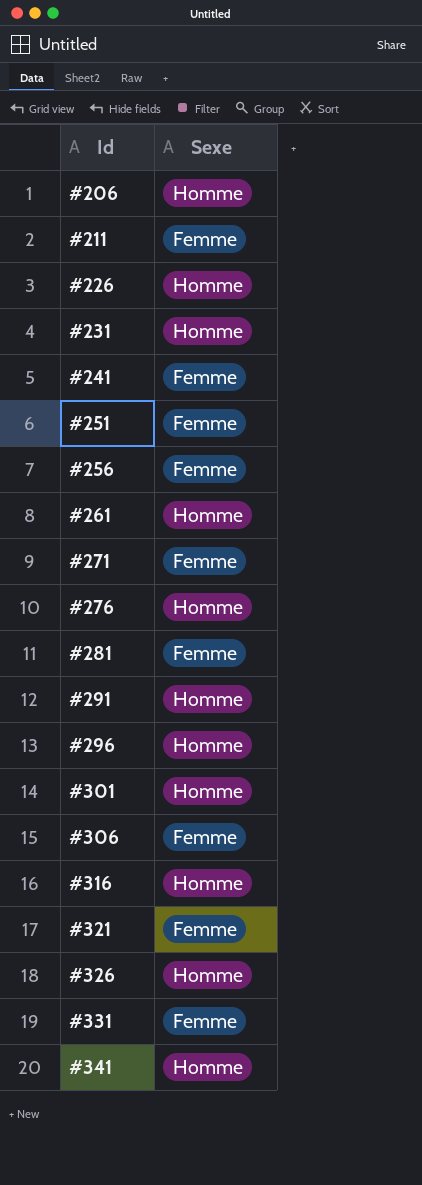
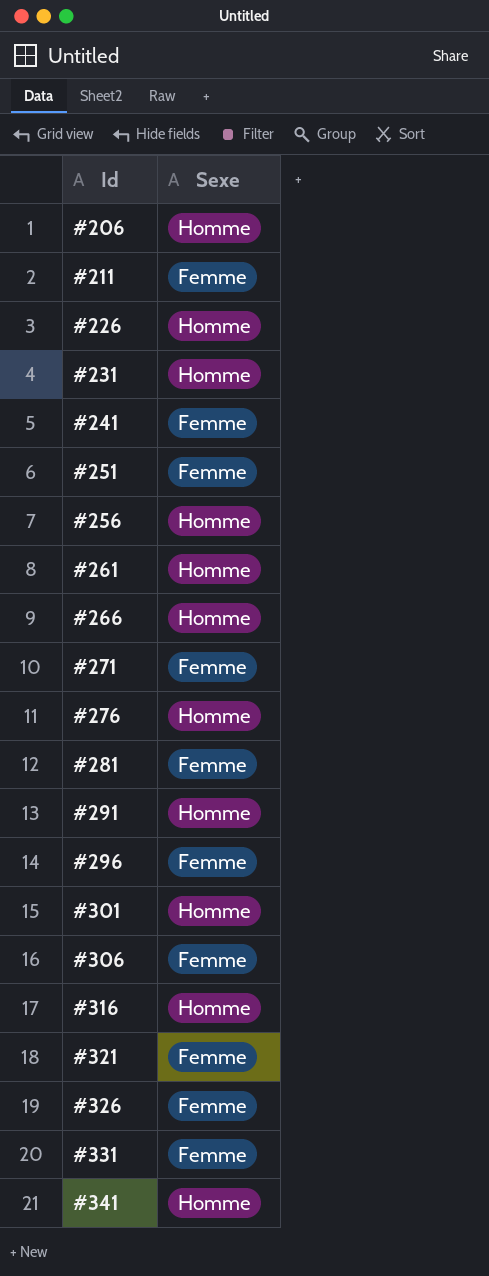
#256 | Sexe: Femme -> Homme
row #266: none -> Homme
#296 | Sexe: Homme -> Femme
#326 | Sexe: Homme -> Femme

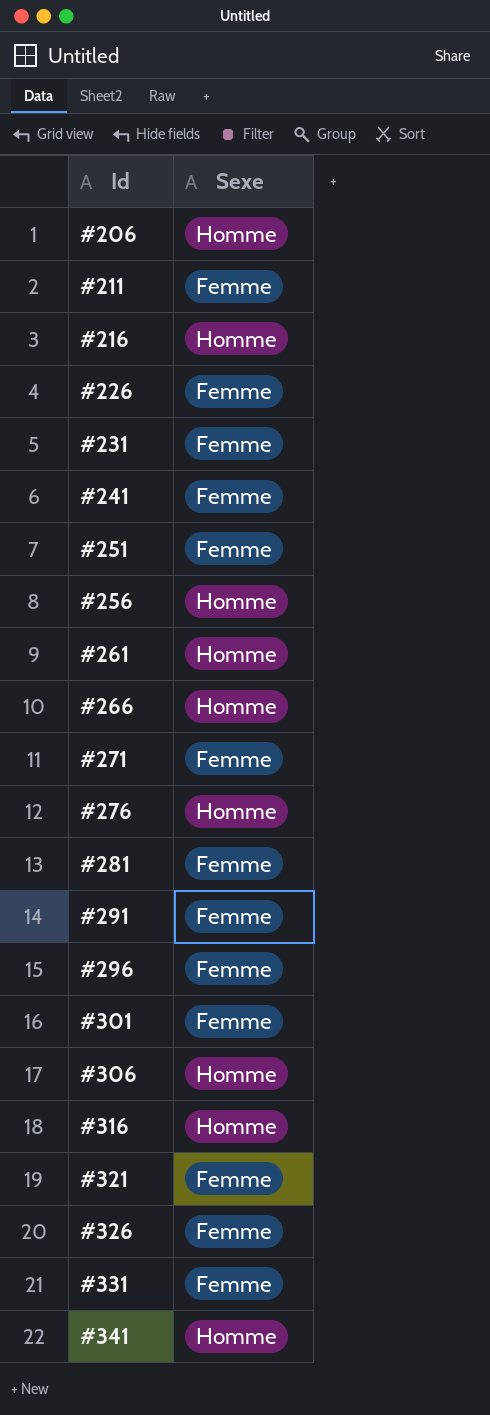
row #216: none -> Homme
#226 | Sexe: Homme -> Femme
#231 | Sexe: Homme -> Femme
#291 | Sexe: Homme -> Femme
#301 | Sexe: Homme -> Femme
#306 | Sexe: Femme -> Homme

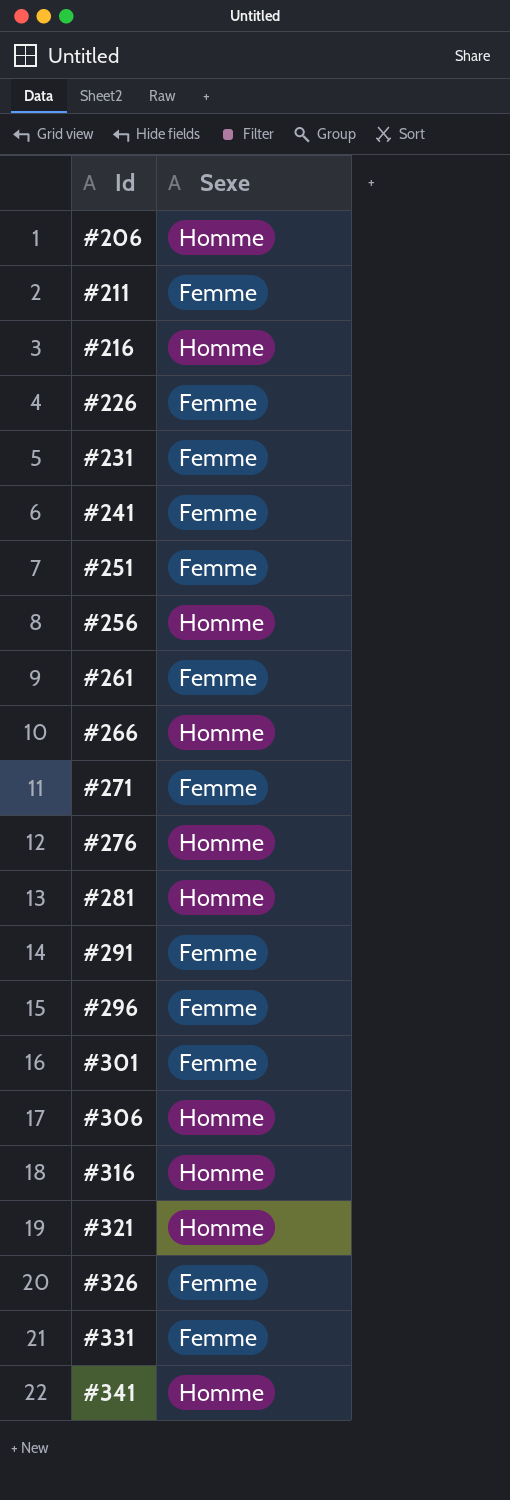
#261 | Sexe: Homme -> Femme
#281 | Sexe: Femme -> Homme
#321 | Sexe: Femme -> Homme

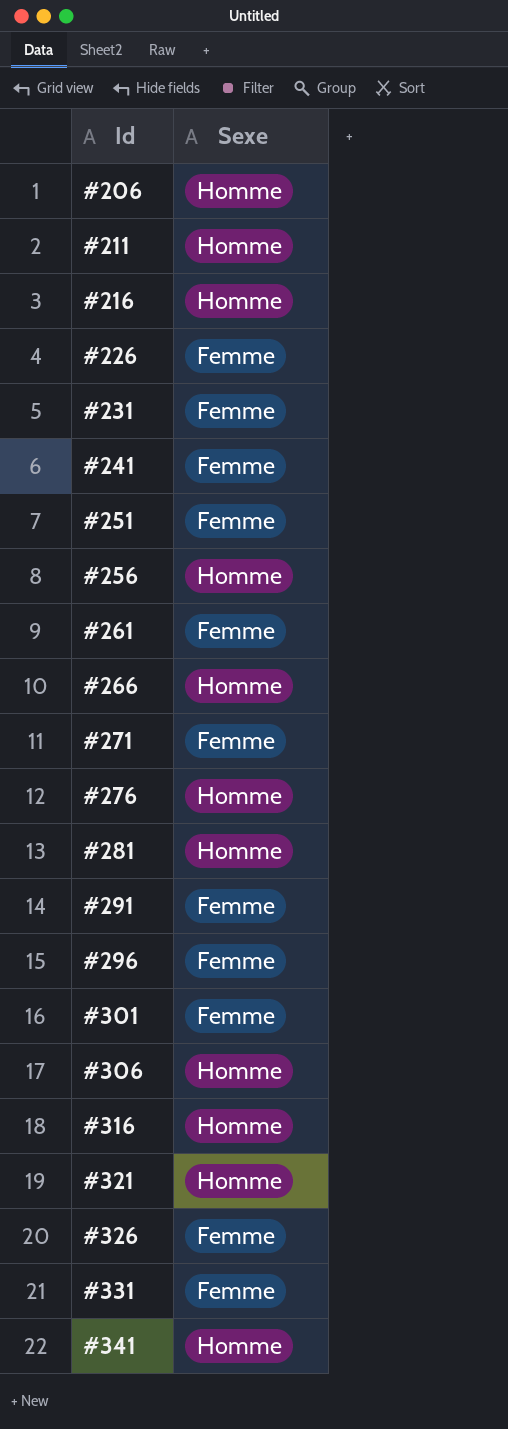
#211 | Sexe: Femme -> Homme

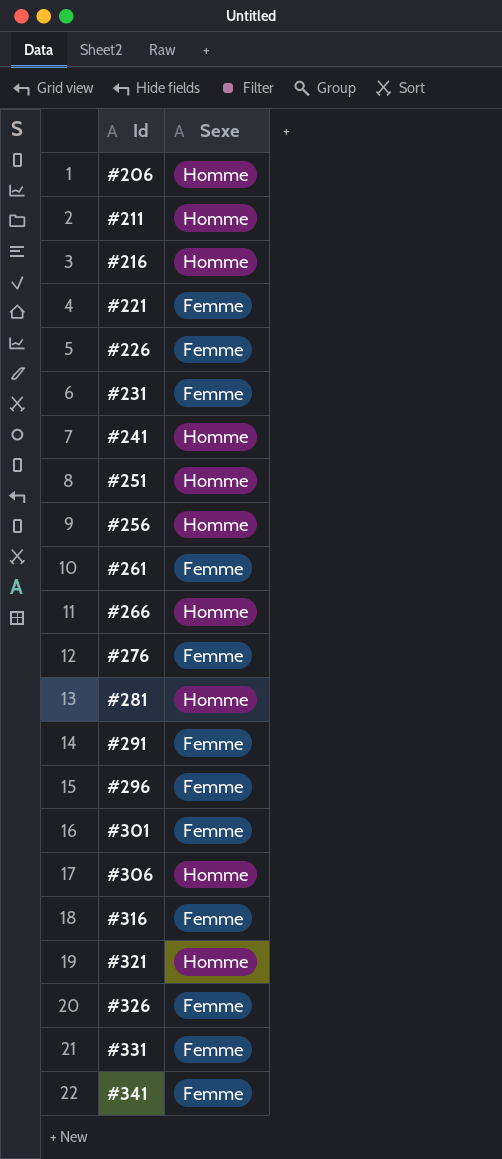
row #271: Femme -> none
row #221: none -> Femme
#241 | Sexe: Femme -> Homme
#251 | Sexe: Femme -> Homme
#276 | Sexe: Homme -> Femme
#316 | Sexe: Homme -> Femme
#341 | Sexe: Homme -> Femme

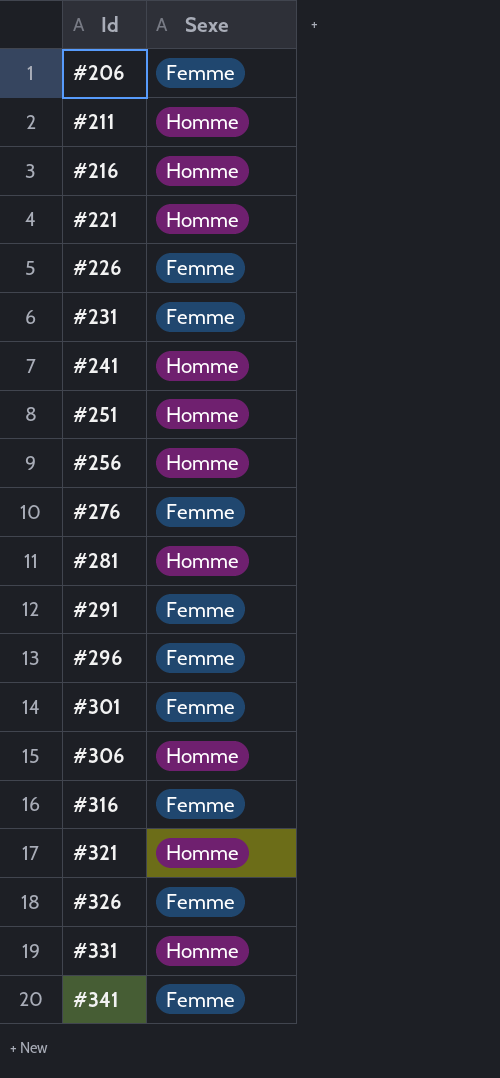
row #261: Femme -> none
row #266: Homme -> none
#206 | Sexe: Homme -> Femme
#221 | Sexe: Femme -> Homme
#331 | Sexe: Femme -> Homme

